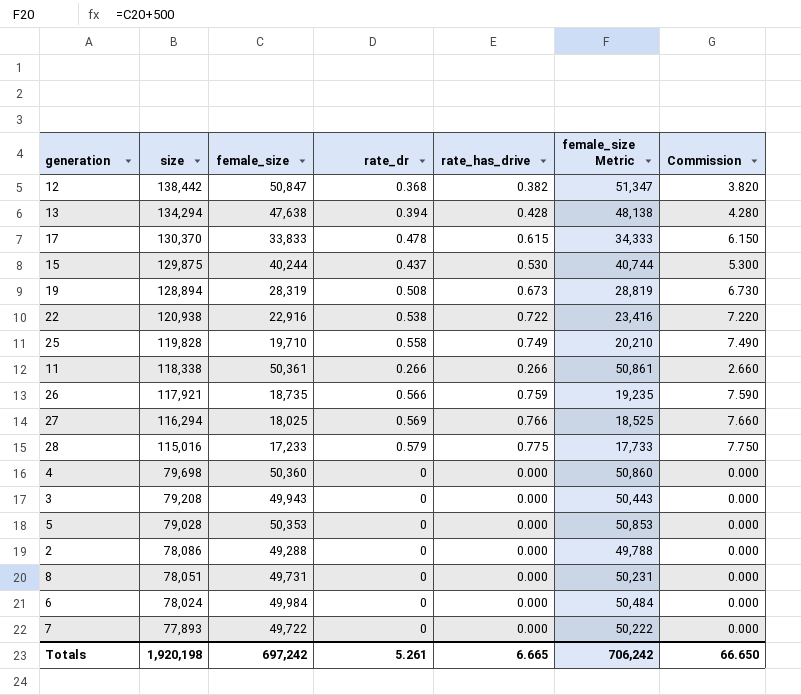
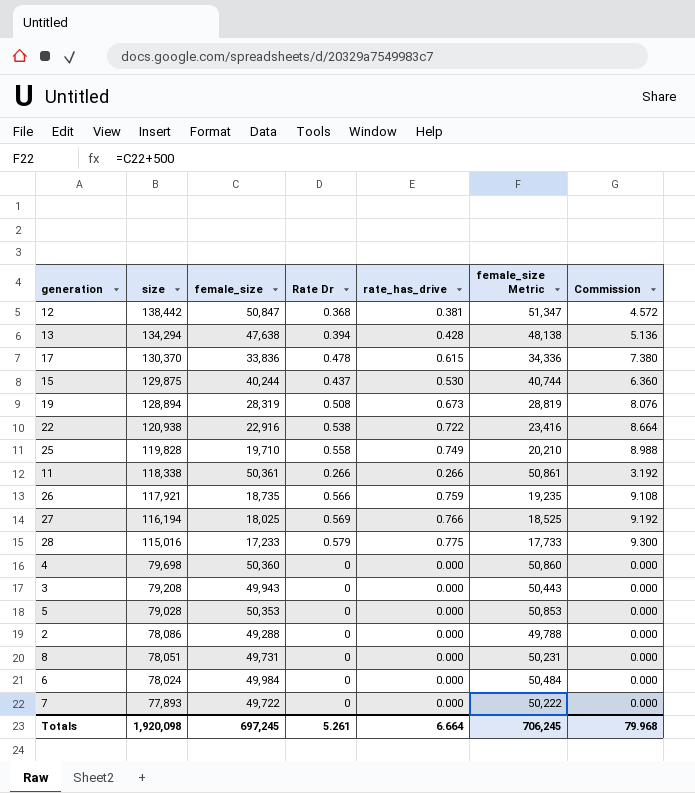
column name: rate_dr -> Rate Dr
column Commission | formula: [rate_has_drive] * 10 -> [rate_has_drive] * 12
12 | rate_has_drive: 0.382 -> 0.381
17 | female_size: 33,833 -> 33,836
17 | female_size Metric: 34,333 -> 34,336
27 | size: 116,294 -> 116,194
Totals | size: 1,920,198 -> 1,920,098
Totals | female_size: 697,242 -> 697,245
Totals | rate_has_drive: 6.665 -> 6.664
Totals | female_size Metric: 706,242 -> 706,245
Totals | Commission: 66.650 -> 79.968

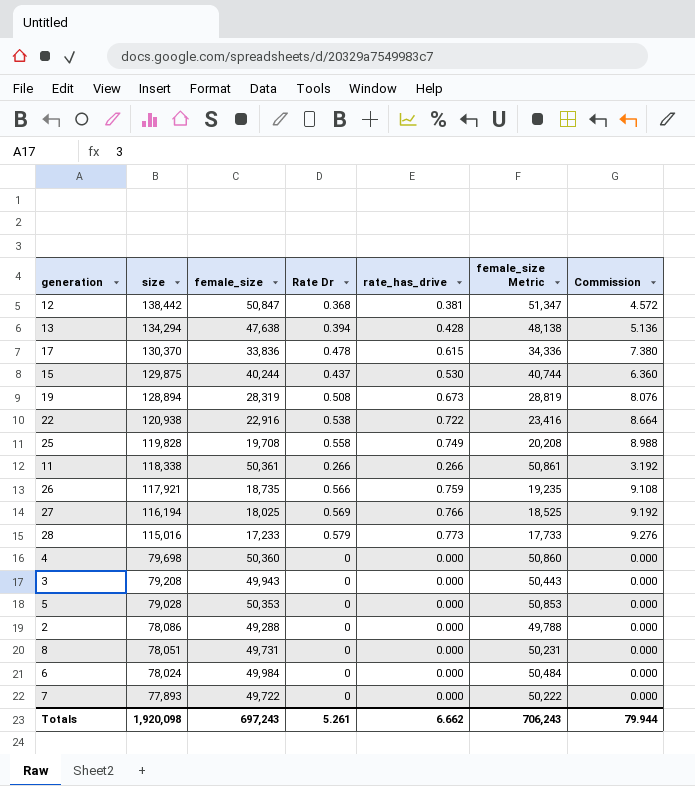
25 | female_size: 19,710 -> 19,708
25 | female_size Metric: 20,210 -> 20,208
28 | rate_has_drive: 0.775 -> 0.773
28 | Commission: 9.300 -> 9.276
Totals | female_size: 697,245 -> 697,243
Totals | rate_has_drive: 6.664 -> 6.662
Totals | female_size Metric: 706,245 -> 706,243
Totals | Commission: 79.968 -> 79.944

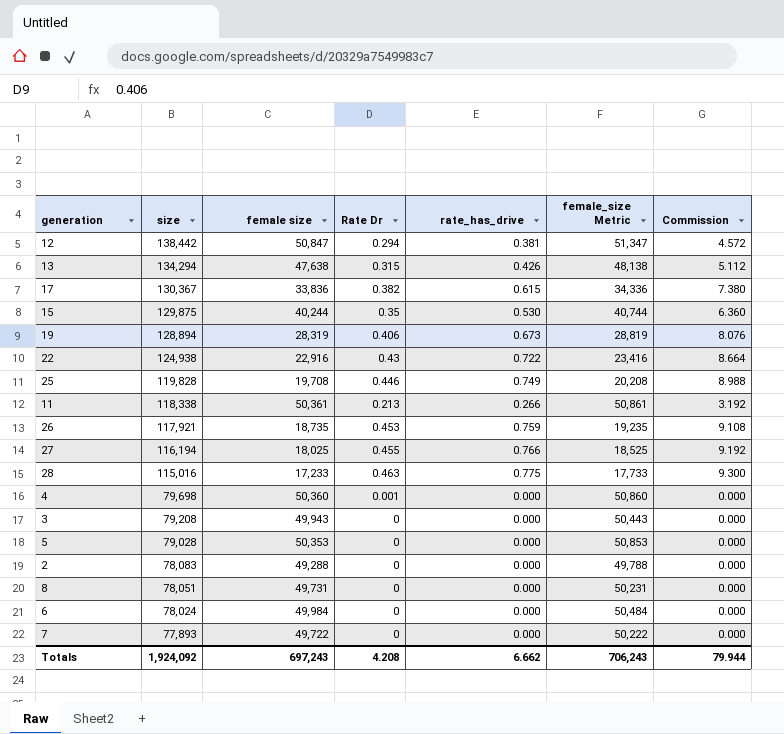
column name: female_size -> female size
12 | Rate Dr: 0.368 -> 0.294
13 | Rate Dr: 0.394 -> 0.315
13 | rate_has_drive: 0.428 -> 0.426
13 | Commission: 5.136 -> 5.112
17 | size: 130,370 -> 130,367
17 | Rate Dr: 0.478 -> 0.382
15 | Rate Dr: 0.437 -> 0.35
19 | Rate Dr: 0.508 -> 0.406
22 | size: 120,938 -> 124,938
22 | Rate Dr: 0.538 -> 0.43
25 | Rate Dr: 0.558 -> 0.446
11 | Rate Dr: 0.266 -> 0.213
26 | Rate Dr: 0.566 -> 0.453
27 | Rate Dr: 0.569 -> 0.455
28 | Rate Dr: 0.579 -> 0.463
28 | rate_has_drive: 0.773 -> 0.775
28 | Commission: 9.276 -> 9.300
4 | Rate Dr: 0 -> 0.001
2 | size: 78,086 -> 78,083
Totals | size: 1,920,098 -> 1,924,092
Totals | Rate Dr: 5.261 -> 4.208

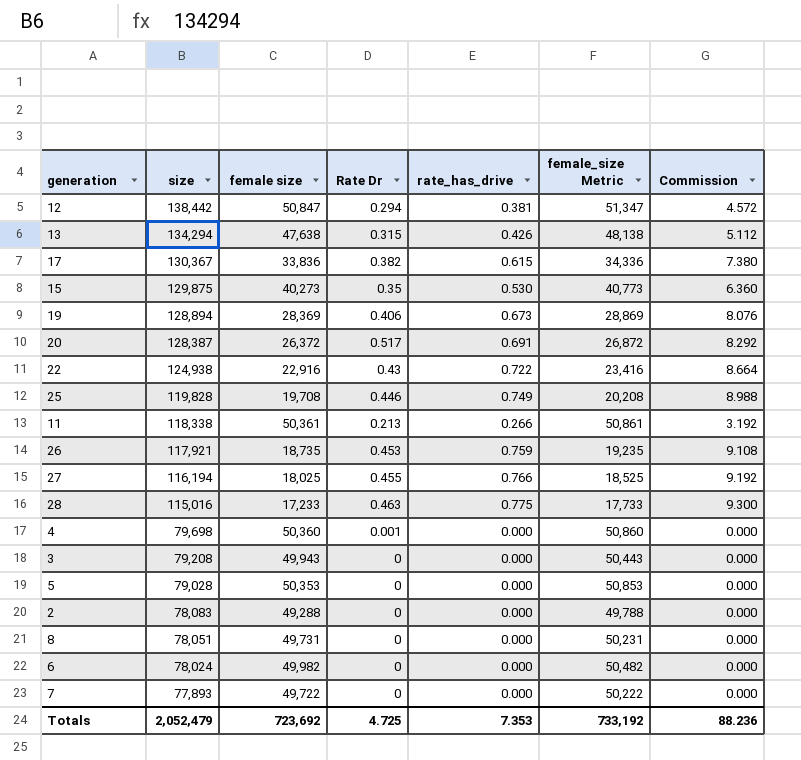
15 | female size: 40,244 -> 40,273
15 | female_size Metric: 40,744 -> 40,773
19 | female size: 28,319 -> 28,369
19 | female_size Metric: 28,819 -> 28,869
row 20: none -> 128,387 | 26,372 | 0.517 | 0.691 | 26,872 | 8.292
6 | female size: 49,984 -> 49,982
6 | female_size Metric: 50,484 -> 50,482
Totals | size: 1,924,092 -> 2,052,479
Totals | female size: 697,243 -> 723,692
Totals | Rate Dr: 4.208 -> 4.725
Totals | rate_has_drive: 6.662 -> 7.353
Totals | female_size Metric: 706,243 -> 733,192
Totals | Commission: 79.944 -> 88.236

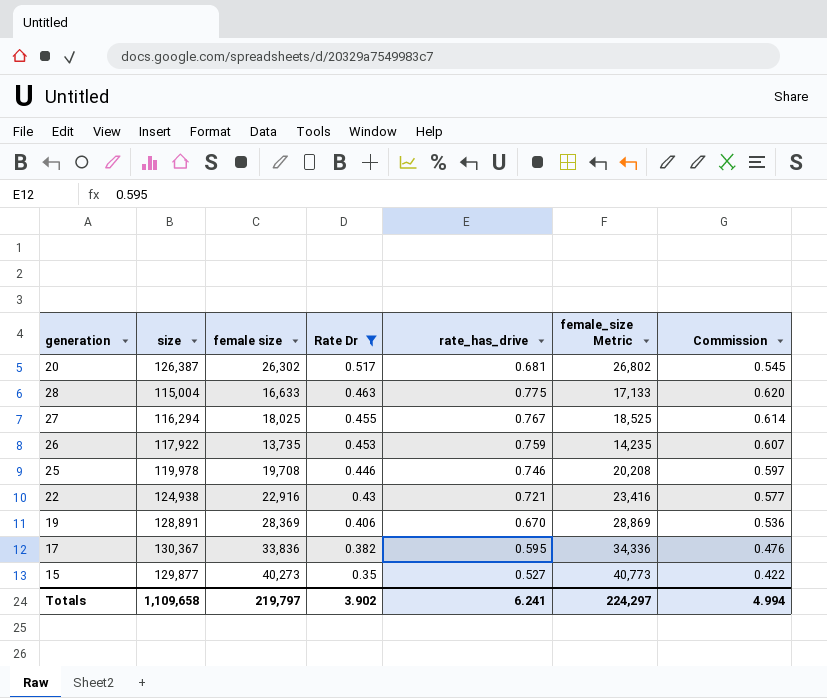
filter: none -> Rate Dr >= 0.35
row order: size descending -> Rate Dr descending
column Commission | formula: [rate_has_drive] * 12 -> [rate_has_drive] * 0.8
20 | size: 128,387 -> 126,387
20 | female size: 26,372 -> 26,302
20 | rate_has_drive: 0.691 -> 0.681
20 | female_size Metric: 26,872 -> 26,802
28 | size: 115,016 -> 115,004
28 | female size: 17,233 -> 16,633
28 | female_size Metric: 17,733 -> 17,133
27 | size: 116,194 -> 116,294
27 | rate_has_drive: 0.766 -> 0.767
26 | size: 117,921 -> 117,922
26 | female size: 18,735 -> 13,735
26 | female_size Metric: 19,235 -> 14,235
25 | size: 119,828 -> 119,978
25 | rate_has_drive: 0.749 -> 0.746
22 | rate_has_drive: 0.722 -> 0.721
19 | size: 128,894 -> 128,891
19 | rate_has_drive: 0.673 -> 0.670
17 | rate_has_drive: 0.615 -> 0.595
15 | size: 129,875 -> 129,877
15 | rate_has_drive: 0.530 -> 0.527
Totals | size: 2,052,479 -> 1,109,658
Totals | female size: 723,692 -> 219,797
Totals | Rate Dr: 4.725 -> 3.902
Totals | rate_has_drive: 7.353 -> 6.241
Totals | female_size Metric: 733,192 -> 224,297
Totals | Commission: 88.236 -> 4.994

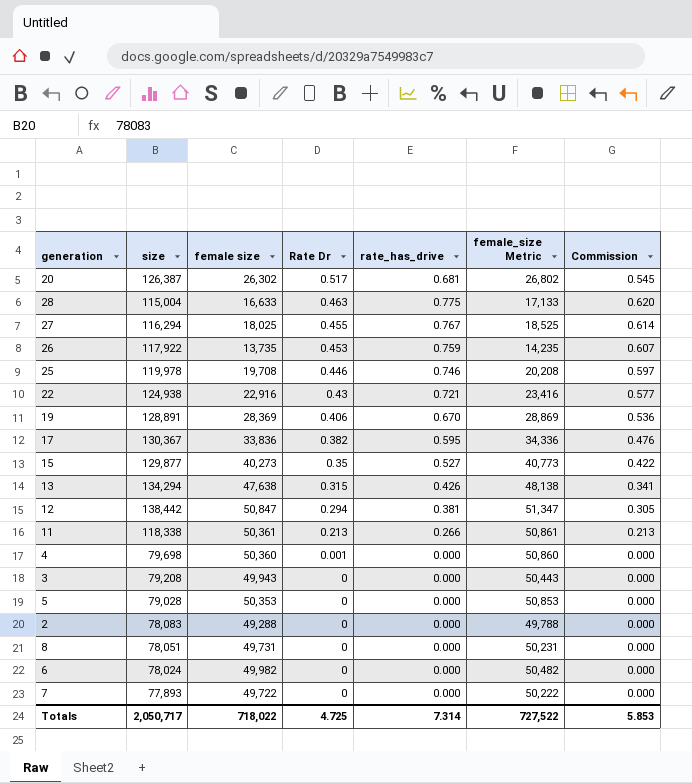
filter: Rate Dr >= 0.35 -> none
Totals | size: 1,109,658 -> 2,050,717
Totals | female size: 219,797 -> 718,022
Totals | Rate Dr: 3.902 -> 4.725
Totals | rate_has_drive: 6.241 -> 7.314
Totals | female_size Metric: 224,297 -> 727,522
Totals | Commission: 4.994 -> 5.853

